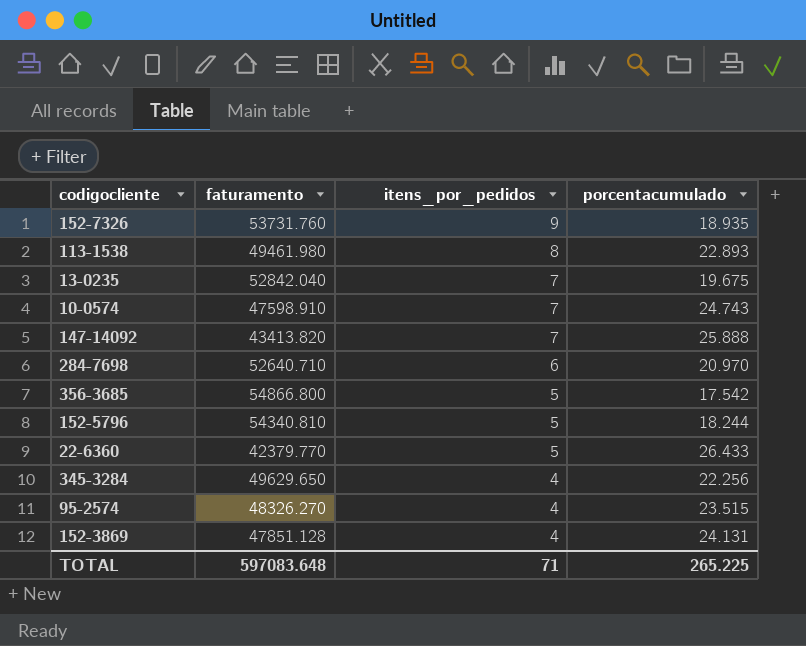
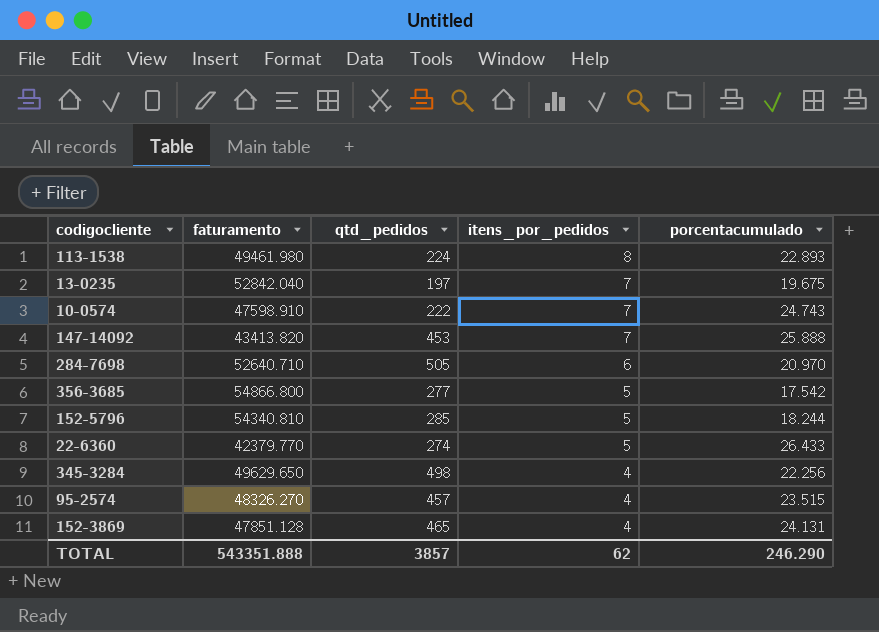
column qtd_pedidos | position: none -> 3
row 152-7326: 53731.760 | 9 | 18.935 -> none
TOTAL | faturamento: 597083.648 -> 543351.888
TOTAL | itens_por_pedidos: 71 -> 62
TOTAL | porcentacumulado: 265.225 -> 246.290

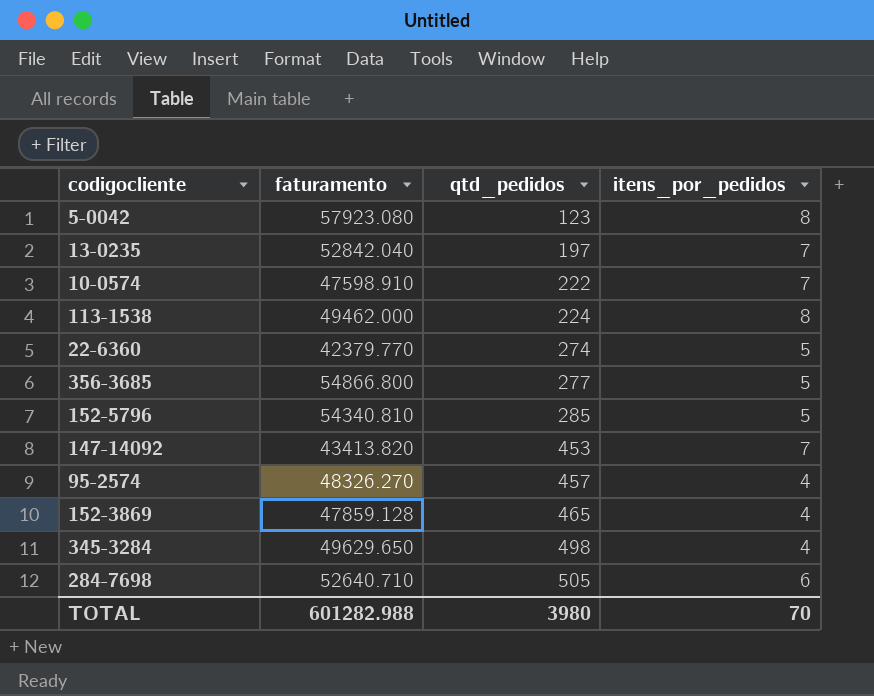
row order: itens_por_pedidos descending -> qtd_pedidos ascending
column porcentacumulado | position: 5 -> none
row 5-0042: none -> 57923.080 | 123 | 8
113-1538 | faturamento: 49461.980 -> 49462.000
152-3869 | faturamento: 47851.128 -> 47859.128
TOTAL | faturamento: 543351.888 -> 601282.988
TOTAL | qtd_pedidos: 3857 -> 3980
TOTAL | itens_por_pedidos: 62 -> 70

